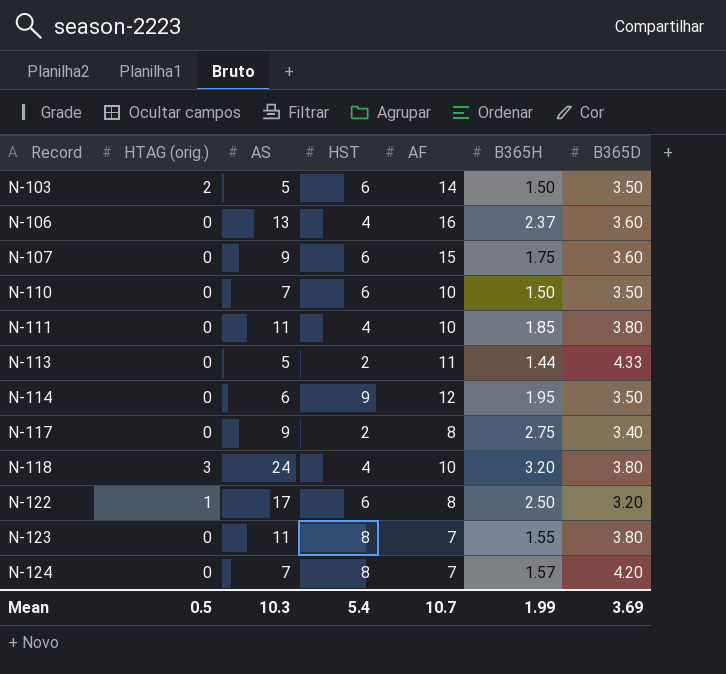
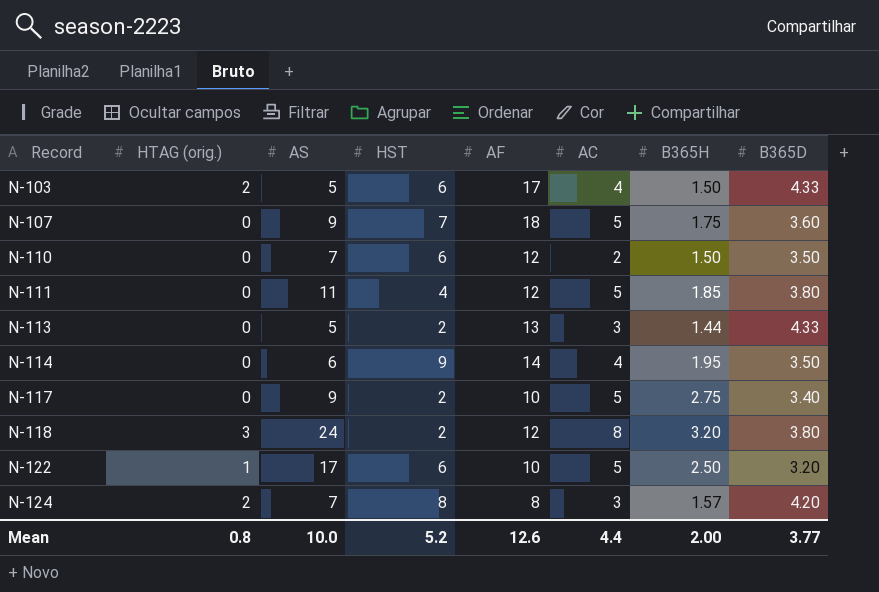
column AC | position: none -> 6
row N-106: 0 | 13 | 4 | 16 | 2.37 | 3.60 -> none
row N-123: 0 | 11 | 8 | 7 | 1.55 | 3.80 -> none
N-103 | AF: 14 -> 17
N-103 | B365D: 3.50 -> 4.33
N-107 | HST: 6 -> 7
N-107 | AF: 15 -> 18
N-110 | AF: 10 -> 12
N-111 | AF: 10 -> 12
N-113 | AF: 11 -> 13
N-114 | AF: 12 -> 14
N-117 | AF: 8 -> 10
N-118 | HST: 4 -> 2
N-118 | AF: 10 -> 12
N-122 | AF: 8 -> 10
N-124 | HTAG (orig.): 0 -> 2
N-124 | AF: 7 -> 8
Mean | HTAG (orig.): 0.5 -> 0.8
Mean | AS: 10.3 -> 10.0
Mean | HST: 5.4 -> 5.2
Mean | AF: 10.7 -> 12.6
Mean | B365H: 1.99 -> 2.00
Mean | B365D: 3.69 -> 3.77

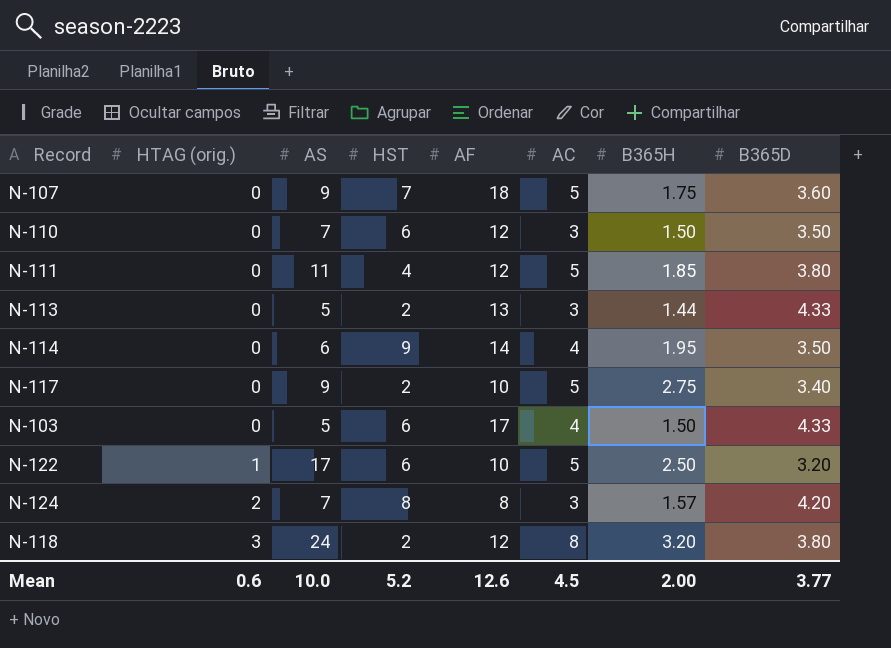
row order: Record ascending -> HTAG (orig.) ascending
N-110 | AC: 2 -> 3
N-103 | HTAG (orig.): 2 -> 0
Mean | HTAG (orig.): 0.8 -> 0.6
Mean | AC: 4.4 -> 4.5

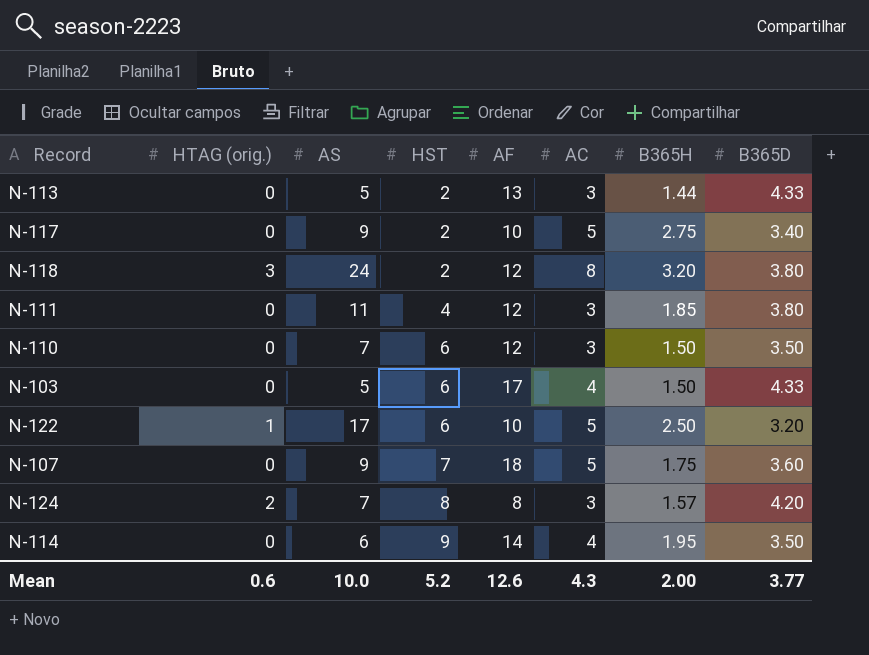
row order: HTAG (orig.) ascending -> HST ascending
N-111 | AC: 5 -> 3
Mean | AC: 4.5 -> 4.3

